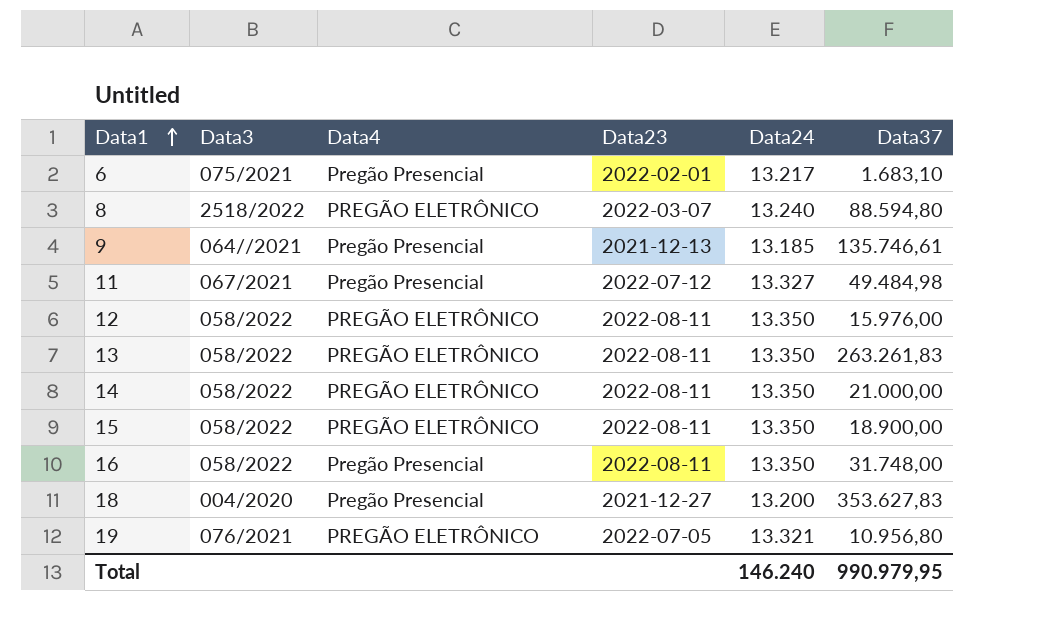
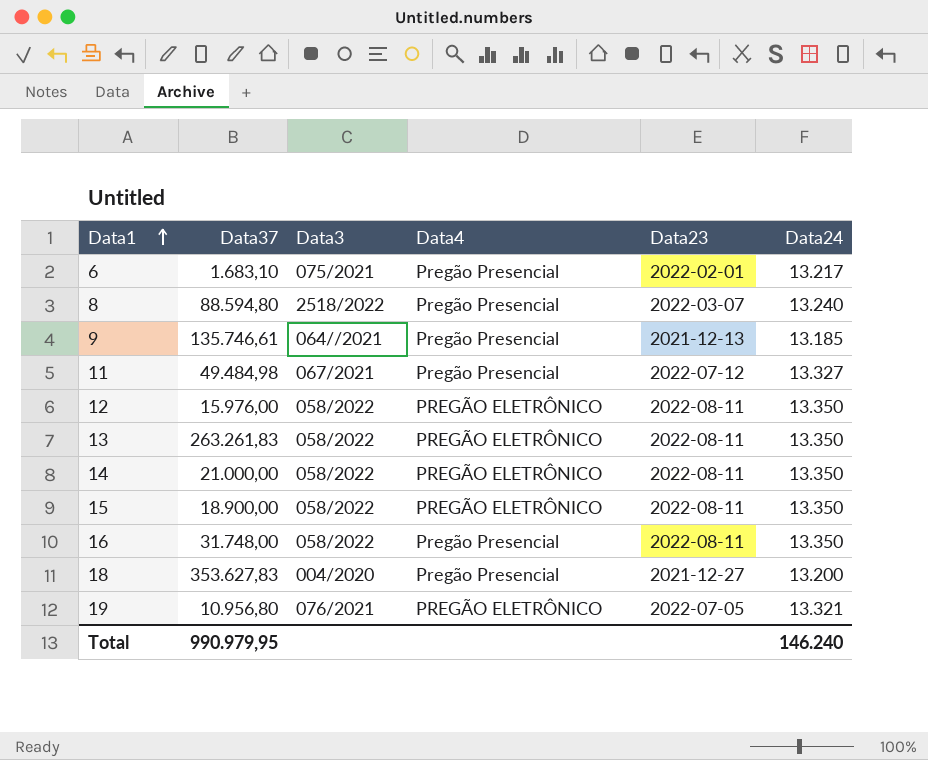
column Data37 | position: 6 -> 2
8 | Data4: PREGÃO ELETRÔNICO -> Pregão Presencial

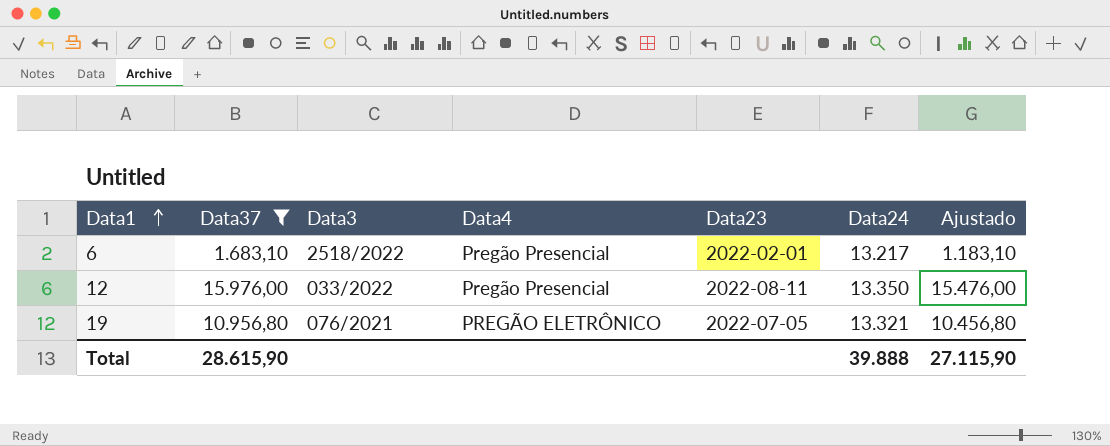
filter: none -> Data37 <= 15.976,00
column Ajustado | formula: none -> [Data37] - 500
6 | Data3: 075/2021 -> 2518/2022
12 | Data3: 058/2022 -> 033/2022
12 | Data4: PREGÃO ELETRÔNICO -> Pregão Presencial
Total | Data37: 990.979,95 -> 28.615,90
Total | Data24: 146.240 -> 39.888

